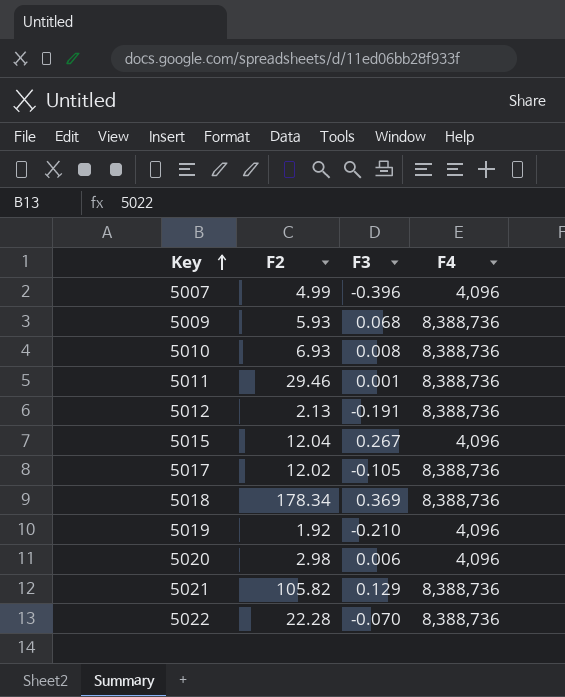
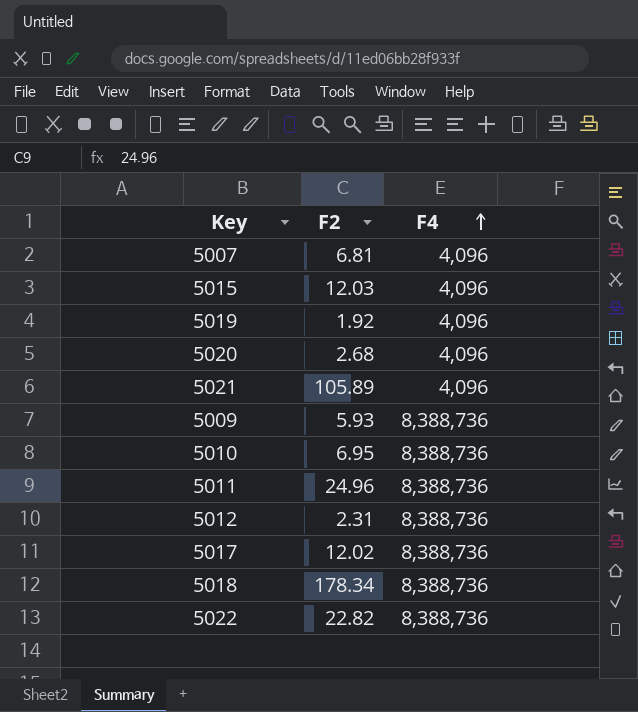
row order: Key ascending -> F4 ascending
column F3 | position: 3 -> none
5007 | F2: 4.99 -> 6.81
5015 | F2: 12.04 -> 12.03
5020 | F2: 2.98 -> 2.68
5021 | F2: 105.82 -> 105.89
5021 | F4: 8,388,736 -> 4,096
5010 | F2: 6.93 -> 6.95
5011 | F2: 29.46 -> 24.96
5012 | F2: 2.13 -> 2.31
5022 | F2: 22.28 -> 22.82

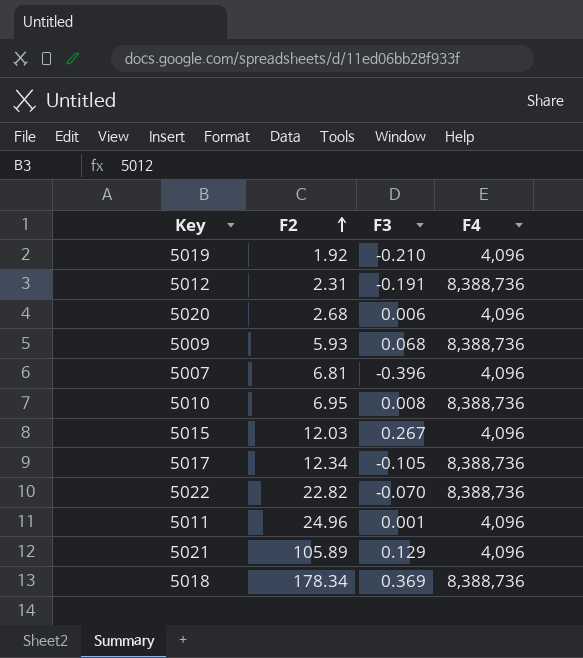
row order: F4 ascending -> F2 ascending
column F3 | position: none -> 3
5017 | F2: 12.02 -> 12.34
5011 | F4: 8,388,736 -> 4,096

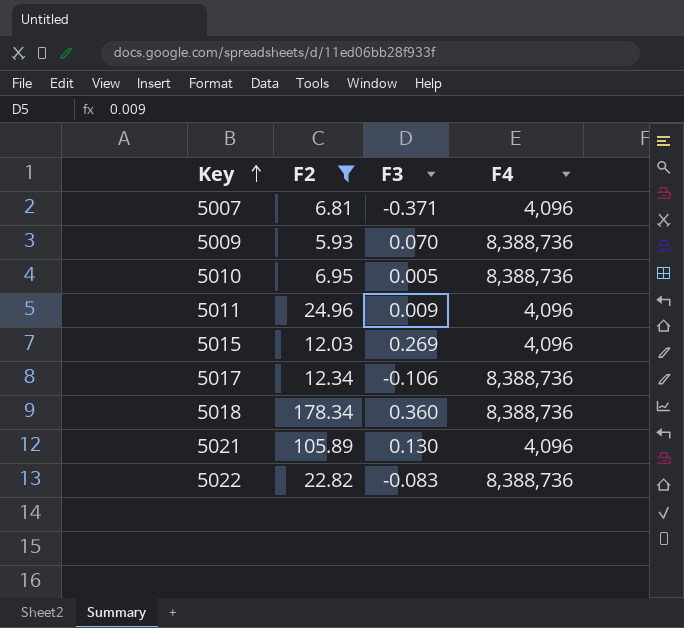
filter: none -> F2 >= 5.93
row order: F2 ascending -> Key ascending
5007 | F3: -0.396 -> -0.371
5009 | F3: 0.068 -> 0.070
5010 | F3: 0.008 -> 0.005
5011 | F3: 0.001 -> 0.009
5015 | F3: 0.267 -> 0.269
5017 | F3: -0.105 -> -0.106
5018 | F3: 0.369 -> 0.360
5021 | F3: 0.129 -> 0.130
5022 | F3: -0.070 -> -0.083

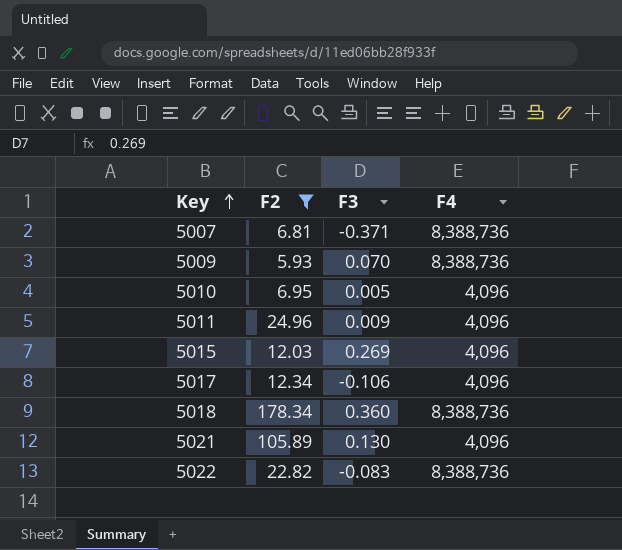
5007 | F4: 4,096 -> 8,388,736
5010 | F4: 8,388,736 -> 4,096
5017 | F4: 8,388,736 -> 4,096

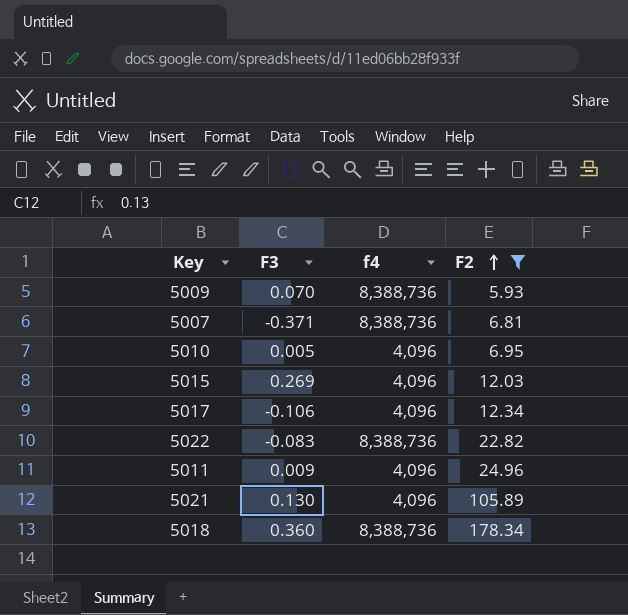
row order: Key ascending -> F2 ascending
column name: F4 -> f4
column F2 | position: 2 -> 4

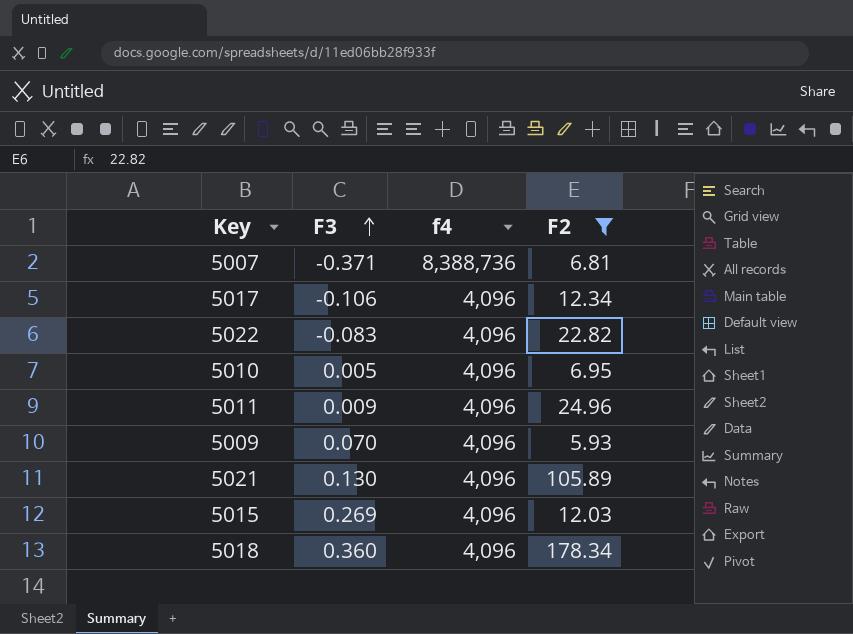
row order: F2 ascending -> F3 ascending
5022 | f4: 8,388,736 -> 4,096
5009 | f4: 8,388,736 -> 4,096
5018 | f4: 8,388,736 -> 4,096

